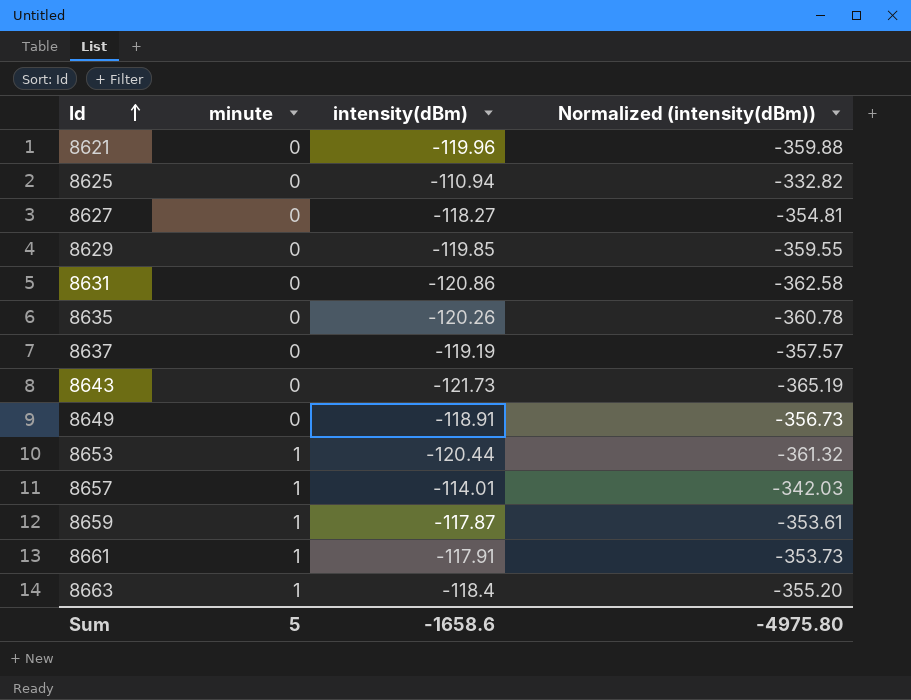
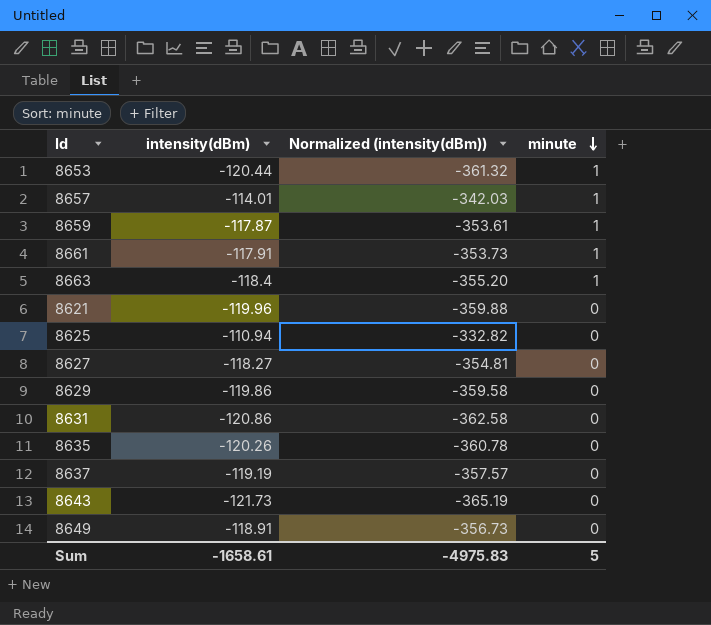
row order: Id ascending -> minute descending
column minute | position: 2 -> 4
8629 | intensity(dBm): -119.85 -> -119.86
8629 | Normalized (intensity(dBm)): -359.55 -> -359.58
Sum | intensity(dBm): -1658.6 -> -1658.61
Sum | Normalized (intensity(dBm)): -4975.80 -> -4975.83

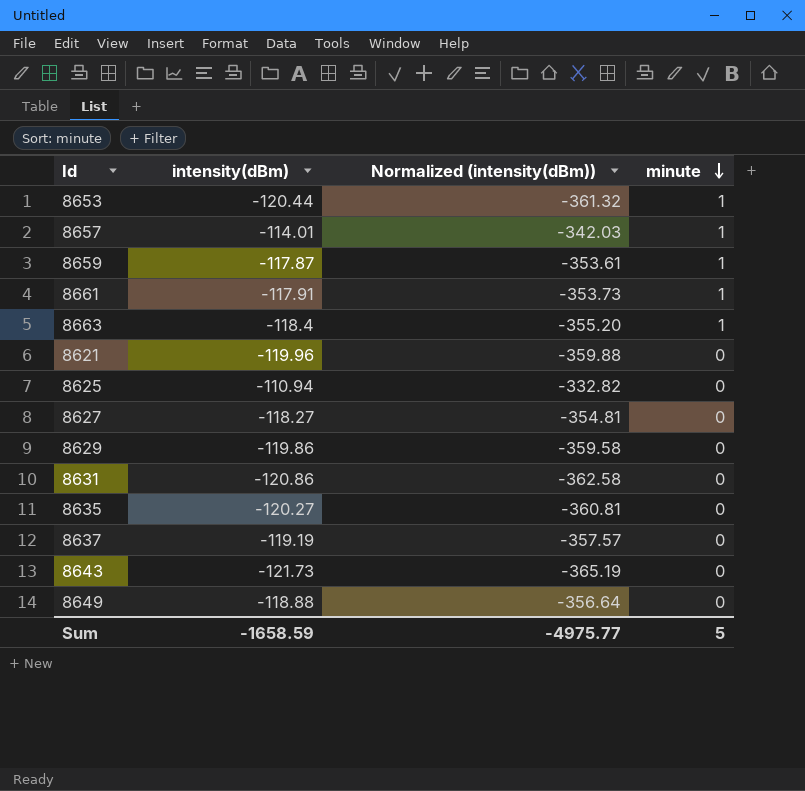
8635 | intensity(dBm): -120.26 -> -120.27
8635 | Normalized (intensity(dBm)): -360.78 -> -360.81
8649 | intensity(dBm): -118.91 -> -118.88
8649 | Normalized (intensity(dBm)): -356.73 -> -356.64
Sum | intensity(dBm): -1658.61 -> -1658.59
Sum | Normalized (intensity(dBm)): -4975.83 -> -4975.77

